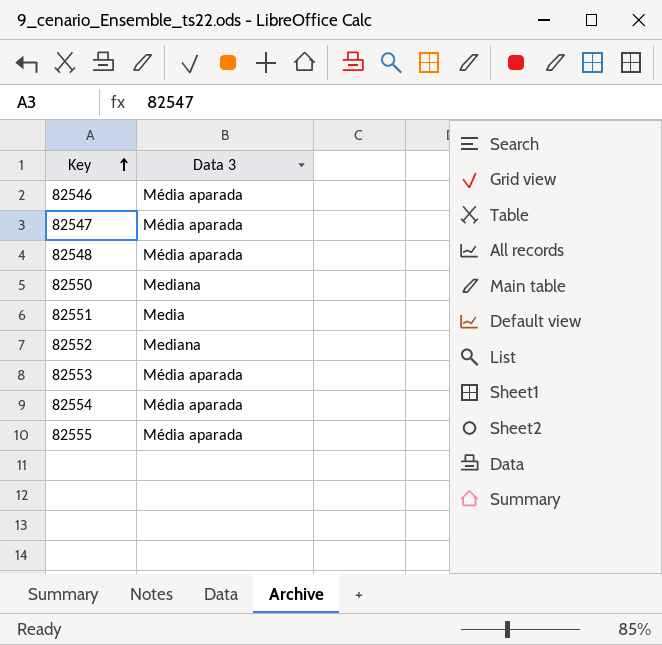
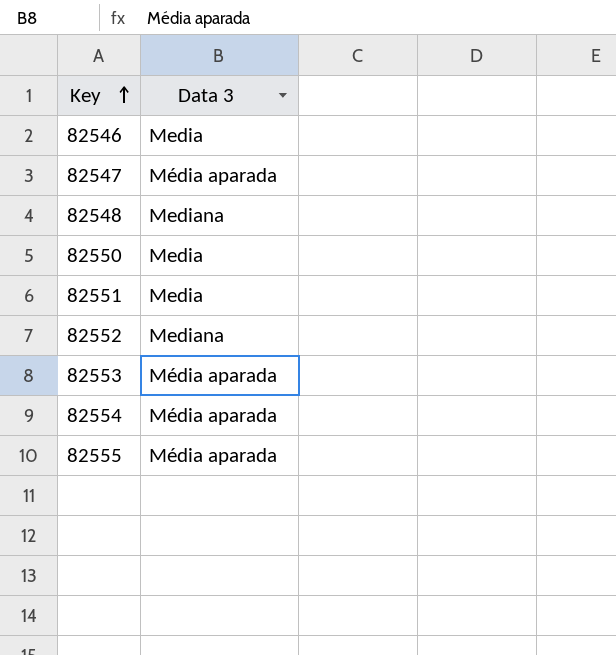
82546 | Data 3: Média aparada -> Media
82548 | Data 3: Média aparada -> Mediana
82550 | Data 3: Mediana -> Media

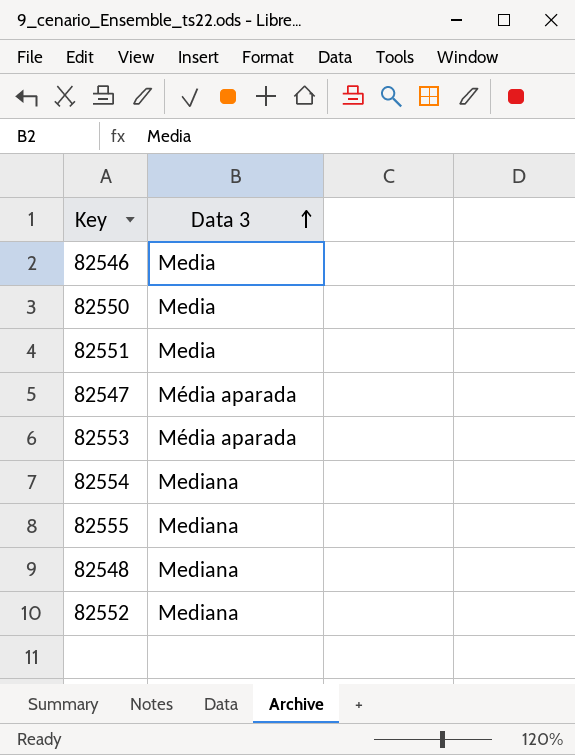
row order: Key ascending -> Data 3 ascending
82554 | Data 3: Média aparada -> Mediana
82555 | Data 3: Média aparada -> Mediana

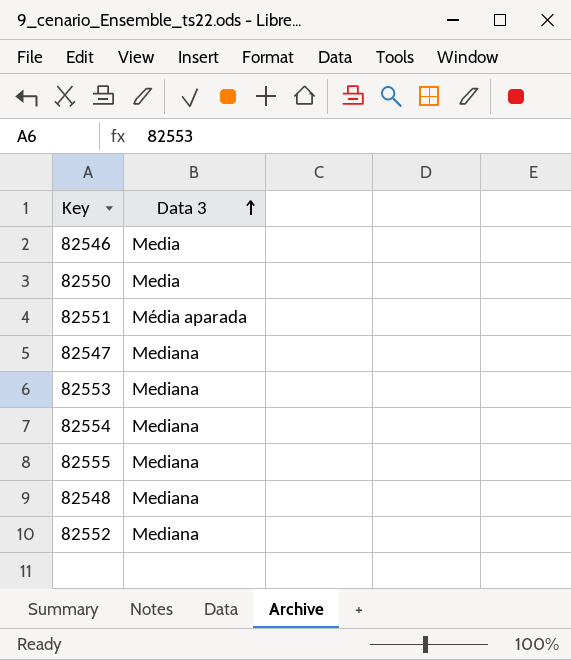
82551 | Data 3: Media -> Média aparada
82547 | Data 3: Média aparada -> Mediana
82553 | Data 3: Média aparada -> Mediana

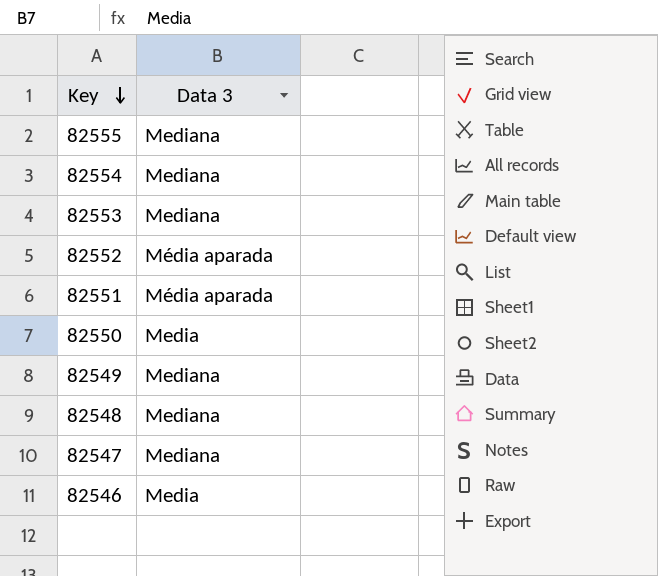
row order: Data 3 ascending -> Key descending
82552 | Data 3: Mediana -> Média aparada
row 82549: none -> Mediana

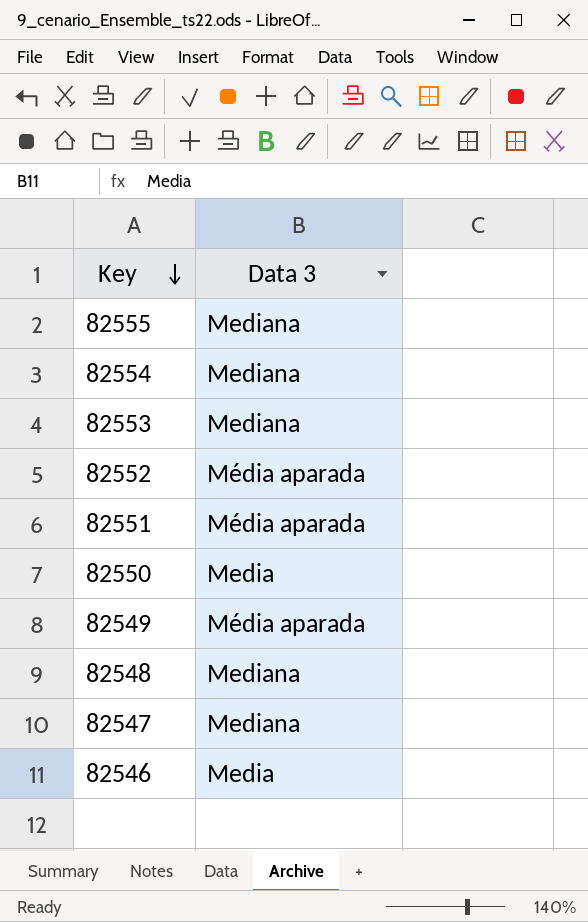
82549 | Data 3: Mediana -> Média aparada

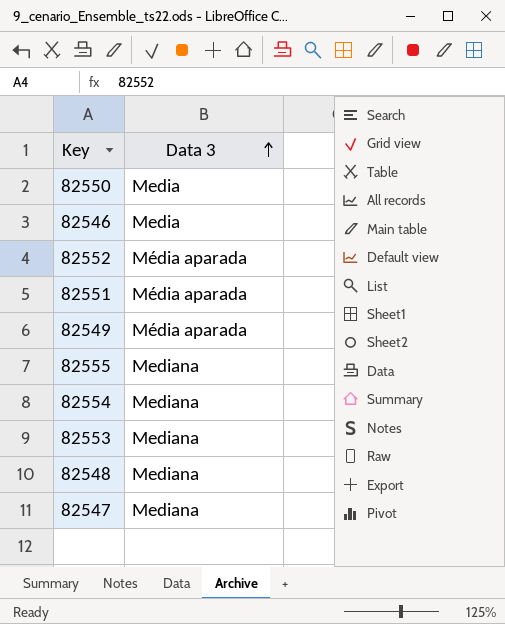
row order: Key descending -> Data 3 ascending

